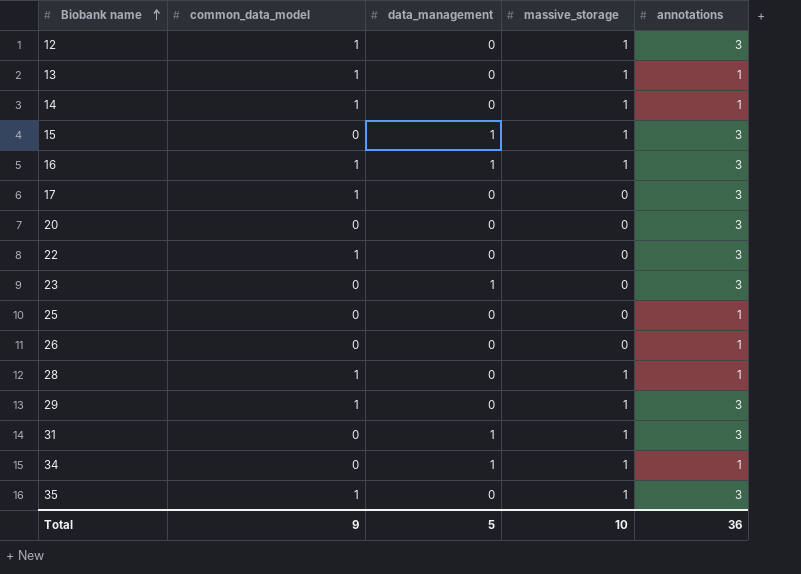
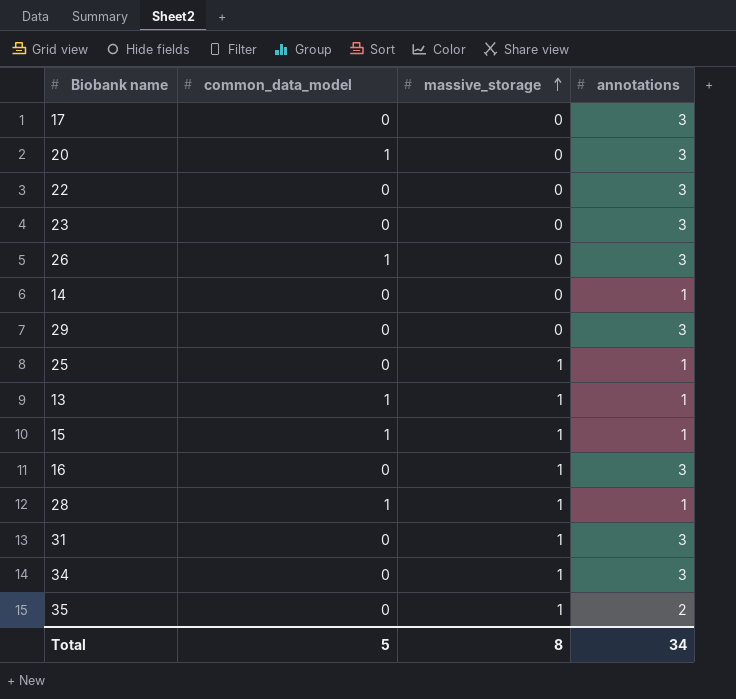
row order: Biobank name ascending -> massive_storage ascending
column data_management | position: 3 -> none
row 12: 1 | 0 | 1 | 3 -> none
17 | common_data_model: 1 -> 0
20 | common_data_model: 0 -> 1
22 | common_data_model: 1 -> 0
26 | common_data_model: 0 -> 1
26 | annotations: 1 -> 3
14 | common_data_model: 1 -> 0
14 | massive_storage: 1 -> 0
29 | common_data_model: 1 -> 0
29 | massive_storage: 1 -> 0
25 | massive_storage: 0 -> 1
15 | common_data_model: 0 -> 1
15 | annotations: 3 -> 1
16 | common_data_model: 1 -> 0
34 | annotations: 1 -> 3
35 | common_data_model: 1 -> 0
35 | annotations: 3 -> 2
Total | common_data_model: 9 -> 5
Total | massive_storage: 10 -> 8
Total | annotations: 36 -> 34

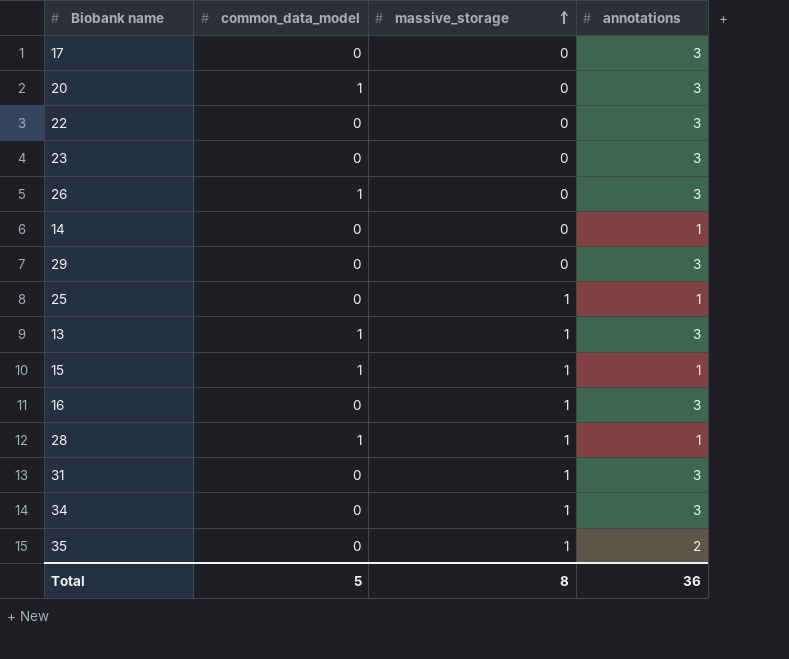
13 | annotations: 1 -> 3
Total | annotations: 34 -> 36

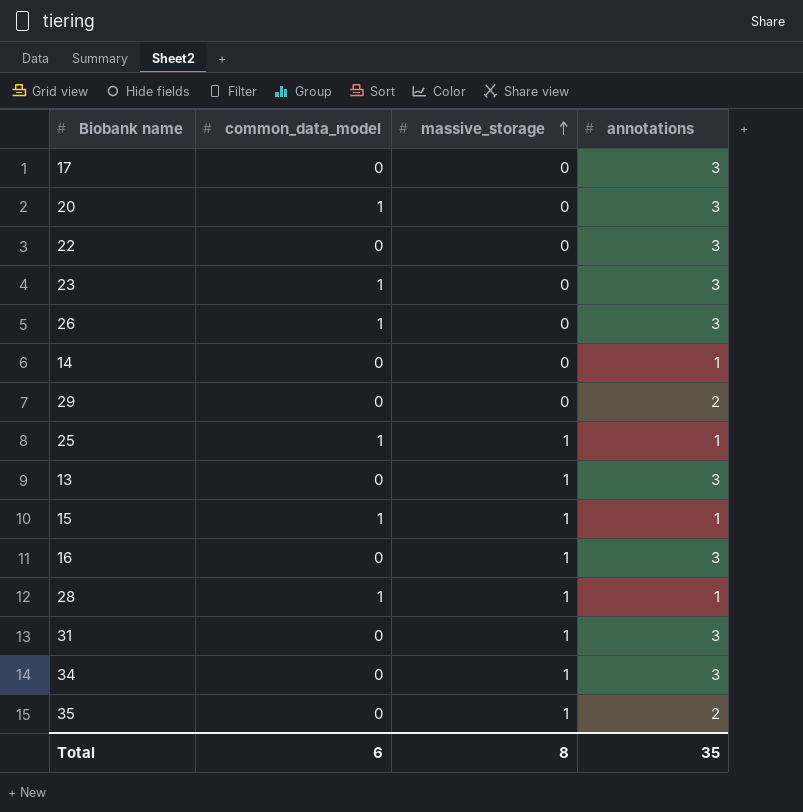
23 | common_data_model: 0 -> 1
29 | annotations: 3 -> 2
25 | common_data_model: 0 -> 1
13 | common_data_model: 1 -> 0
Total | common_data_model: 5 -> 6
Total | annotations: 36 -> 35

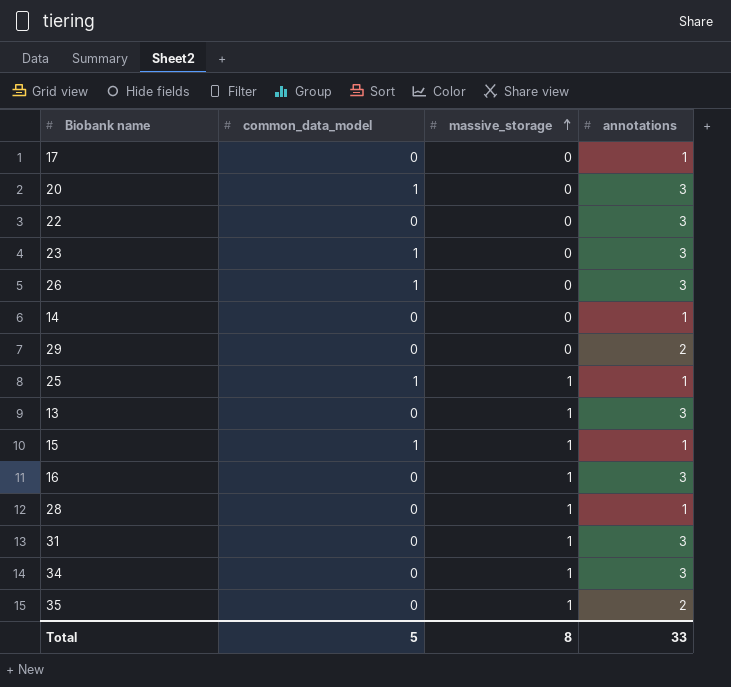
17 | annotations: 3 -> 1
28 | common_data_model: 1 -> 0
Total | common_data_model: 6 -> 5
Total | annotations: 35 -> 33

